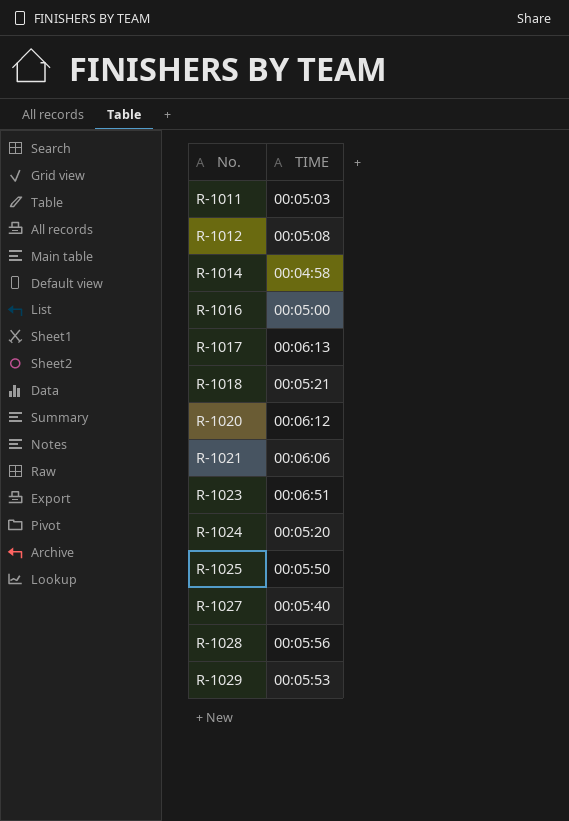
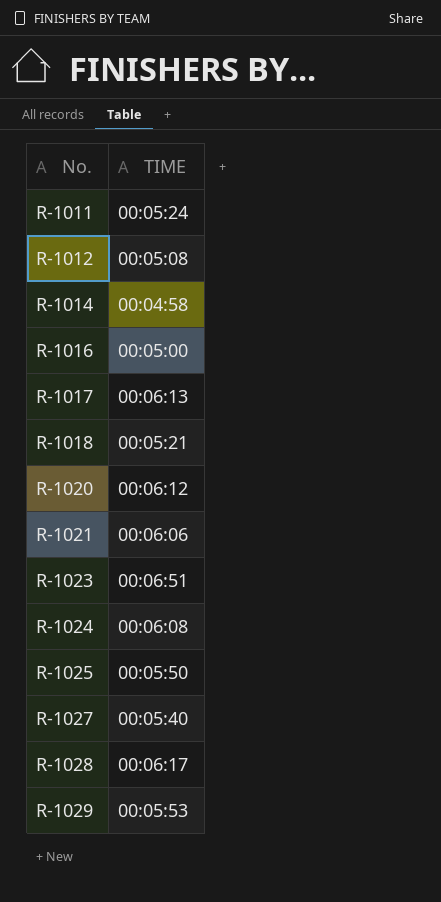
R-1011 | TIME: 00:05:03 -> 00:05:24
R-1024 | TIME: 00:05:20 -> 00:06:08
R-1028 | TIME: 00:05:56 -> 00:06:17

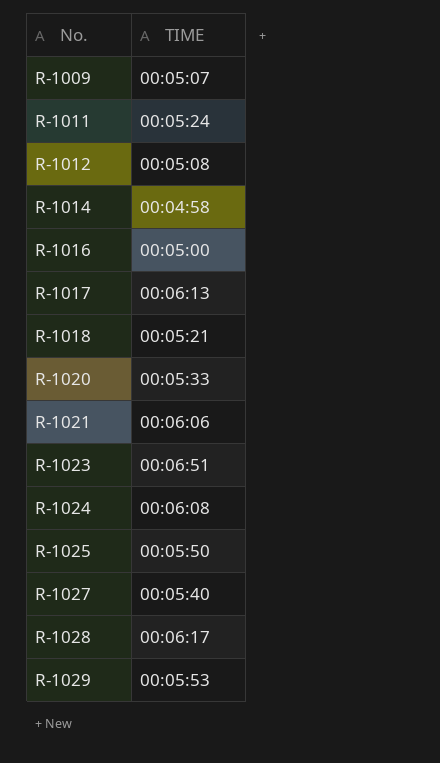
row R-1009: none -> 00:05:07
R-1020 | TIME: 00:06:12 -> 00:05:33

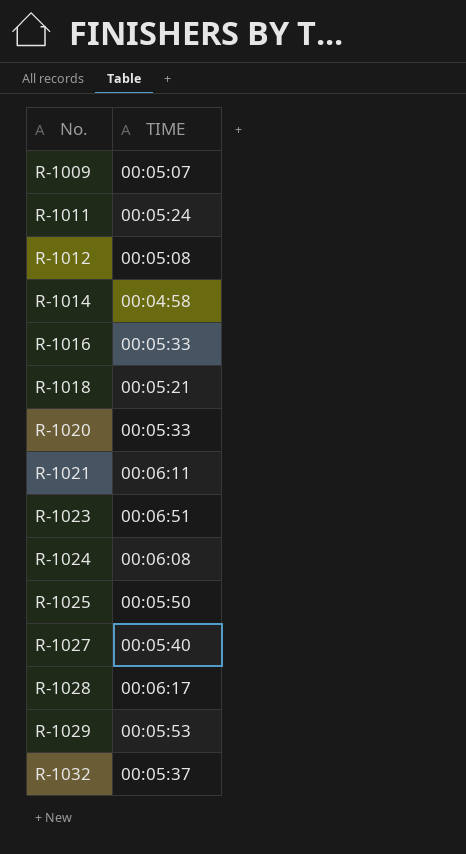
row R-1017: 00:06:13 -> none
R-1016 | TIME: 00:05:00 -> 00:05:33
R-1021 | TIME: 00:06:06 -> 00:06:11
row R-1032: none -> 00:05:37

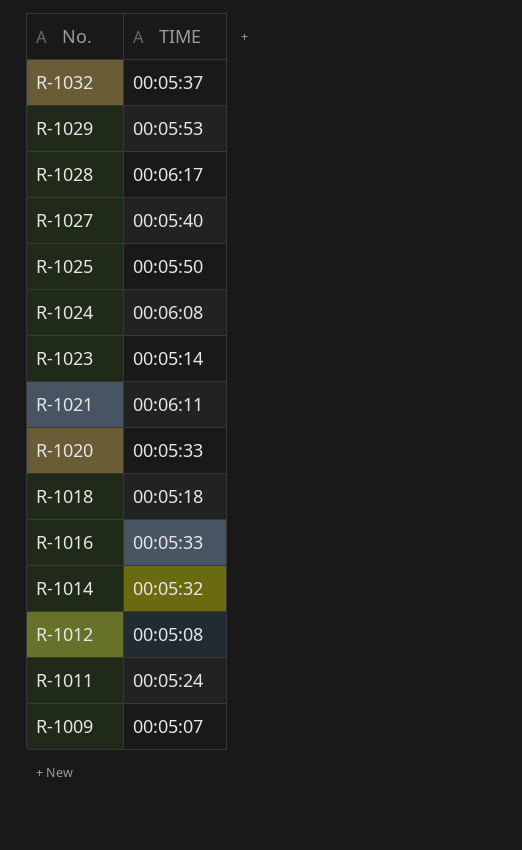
row order: No. ascending -> No. descending
R-1023 | TIME: 00:06:51 -> 00:05:14
R-1018 | TIME: 00:05:21 -> 00:05:18
R-1014 | TIME: 00:04:58 -> 00:05:32

